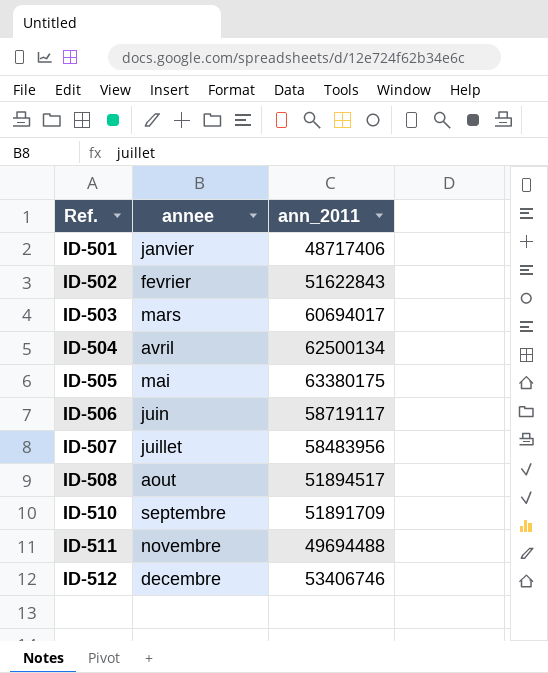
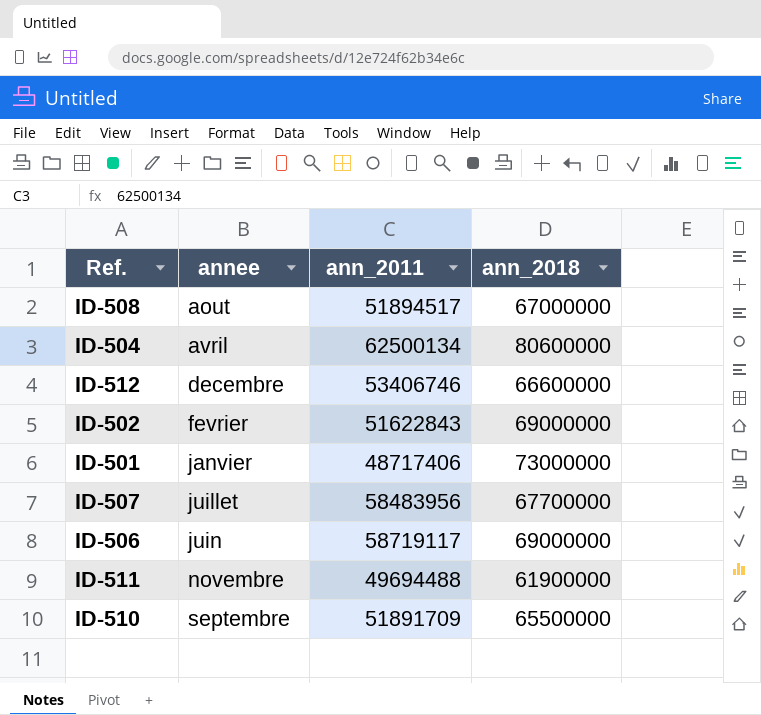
row order: Ref. ascending -> annee ascending
column ann_2018 | position: none -> 4
row ID-503: mars | 60694017 -> none
row ID-505: mai | 63380175 -> none

